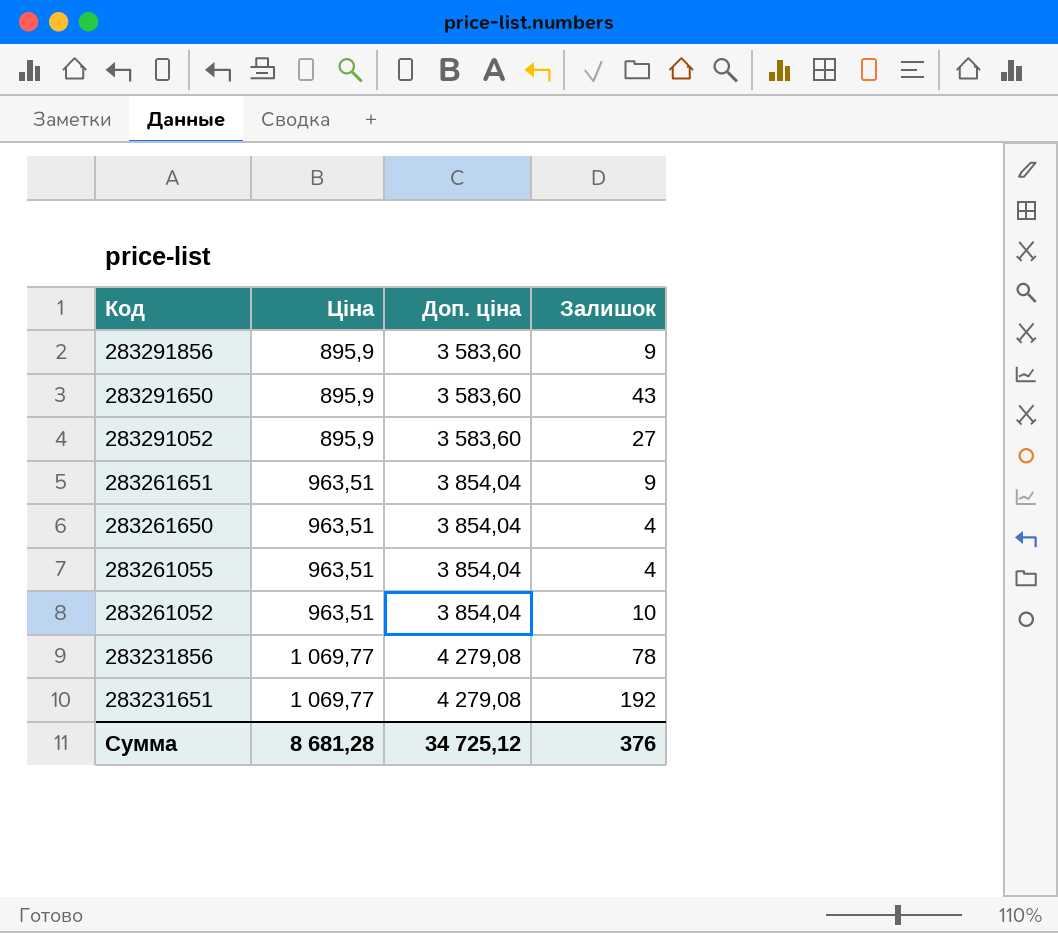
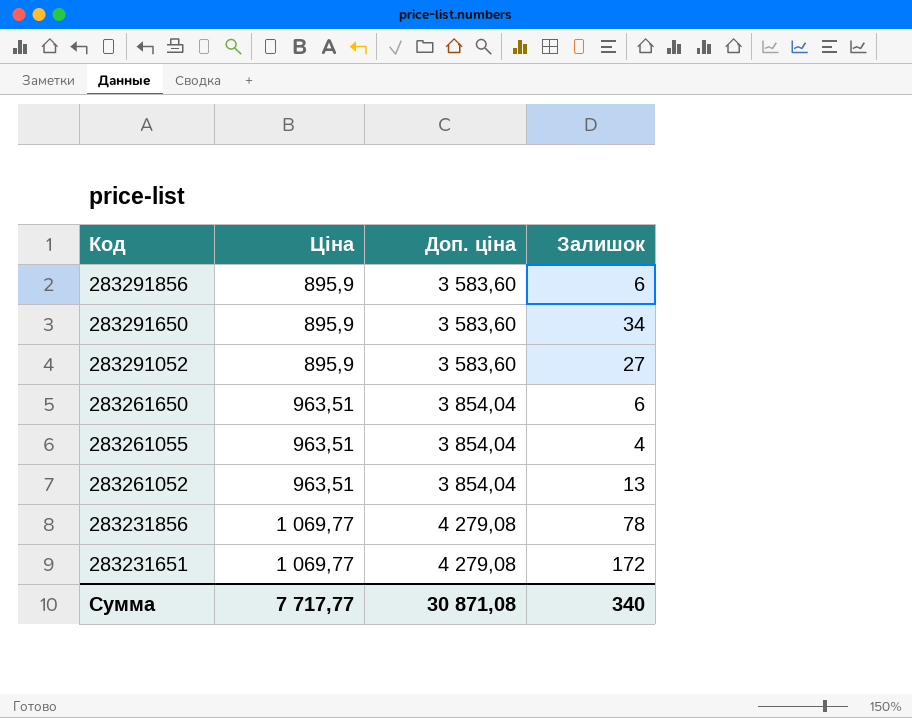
row 283261651: 963,51 | 3 854,04 | 9 -> none
283291856 | Залишок: 9 -> 6
283291650 | Залишок: 43 -> 34
283261650 | Залишок: 4 -> 6
283261052 | Залишок: 10 -> 13
283231651 | Залишок: 192 -> 172
Сумма | Ціна: 8 681,28 -> 7 717,77
Сумма | Доп. ціна: 34 725,12 -> 30 871,08
Сумма | Залишок: 376 -> 340

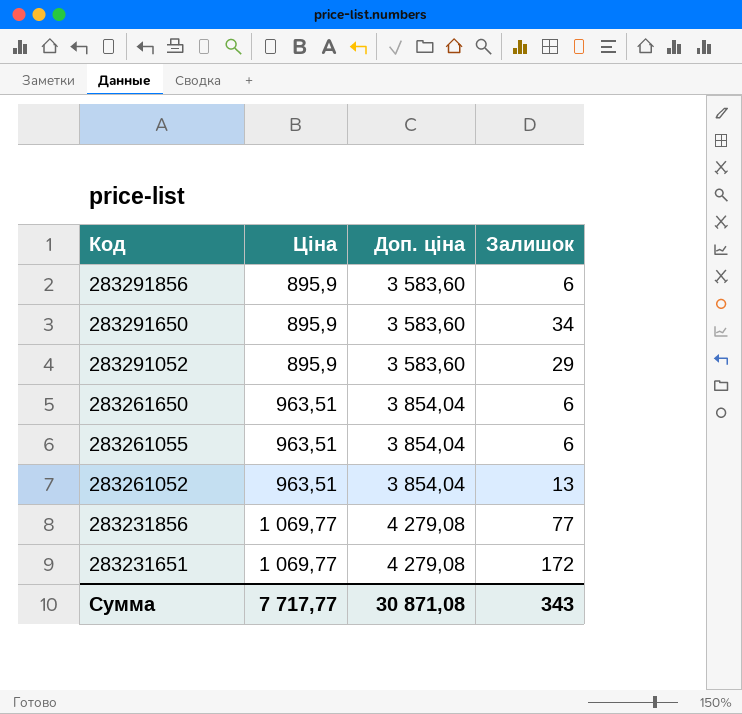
283291052 | Залишок: 27 -> 29
283261055 | Залишок: 4 -> 6
283231856 | Залишок: 78 -> 77
Сумма | Залишок: 340 -> 343

